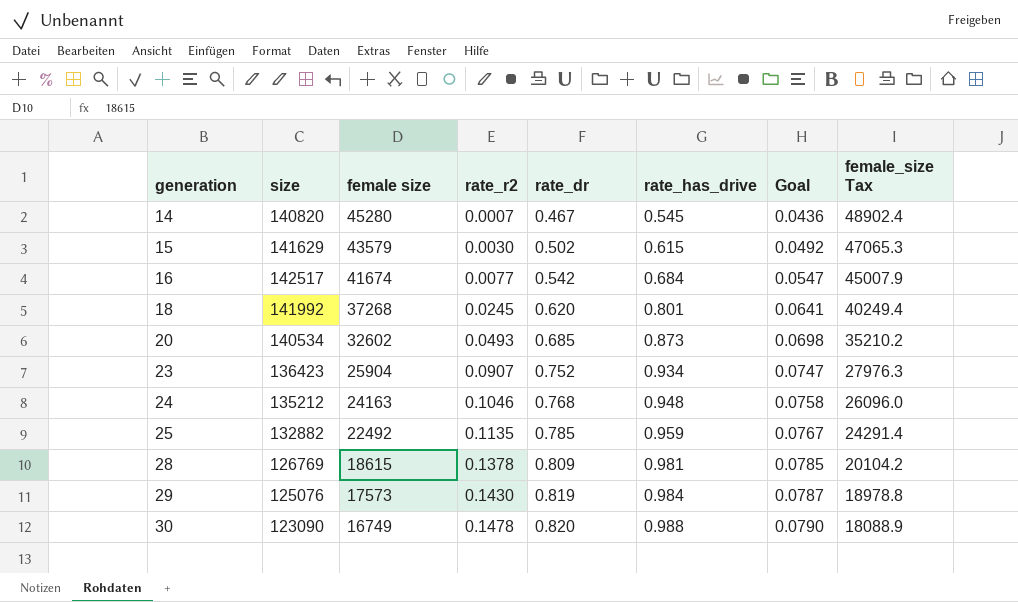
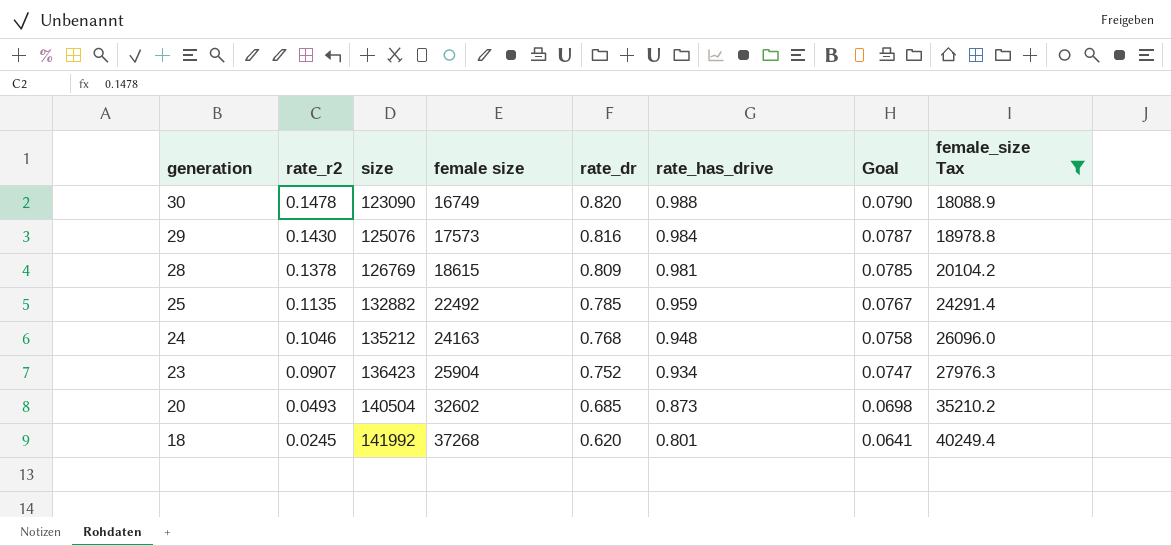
filter: none -> female_size Tax <= 40249.4
row order: generation ascending -> generation descending
column rate_r2 | position: 4 -> 2
29 | rate_dr: 0.819 -> 0.816
20 | size: 140534 -> 140504

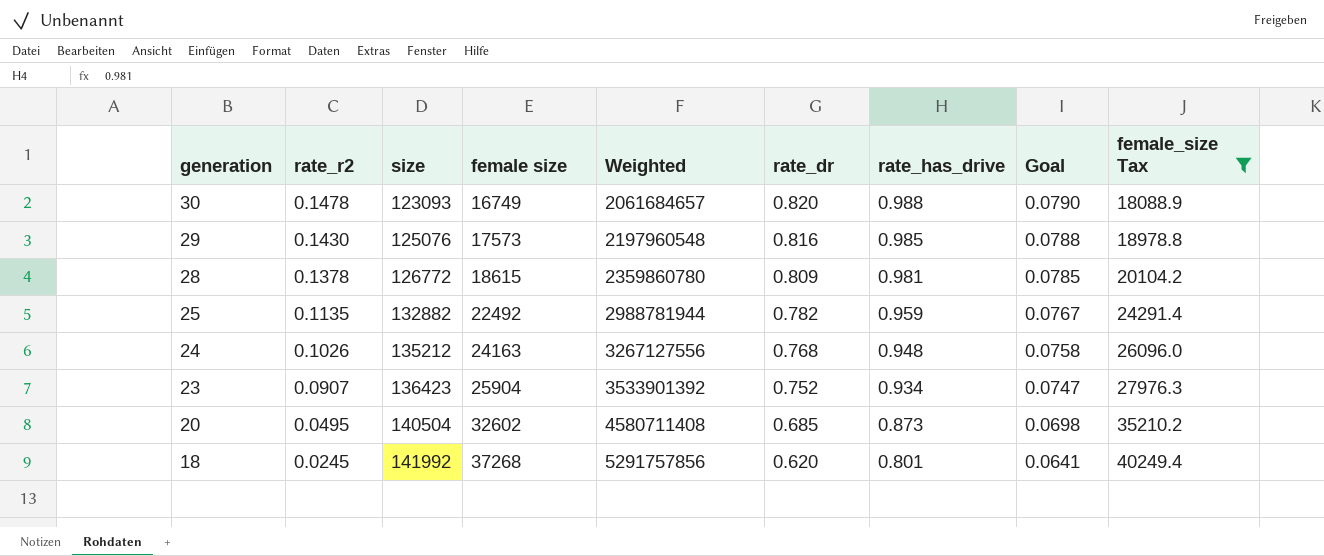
column Weighted | formula: none -> [size] * [female size]
30 | size: 123090 -> 123093
29 | rate_has_drive: 0.984 -> 0.985
29 | Goal: 0.0787 -> 0.0788
28 | size: 126769 -> 126772
25 | rate_dr: 0.785 -> 0.782
24 | rate_r2: 0.1046 -> 0.1026
20 | rate_r2: 0.0493 -> 0.0495

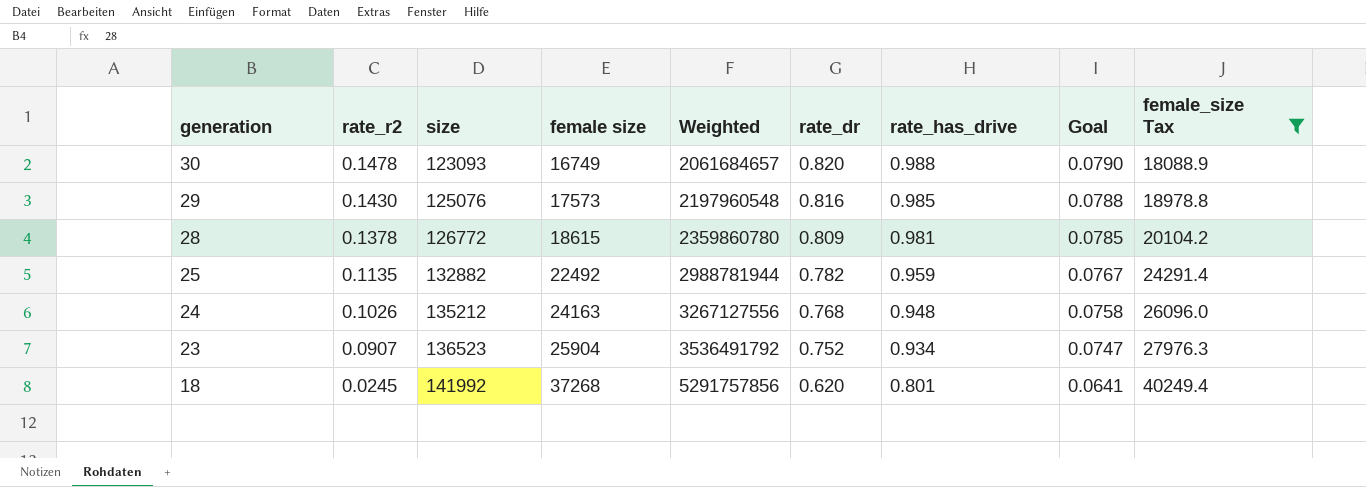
row 20: 0.0495 | 140504 | 32602 | 4580711408 | 0.685 | 0.873 | 0.0698 | 35210.2 -> none
23 | size: 136423 -> 136523
23 | Weighted: 3533901392 -> 3536491792

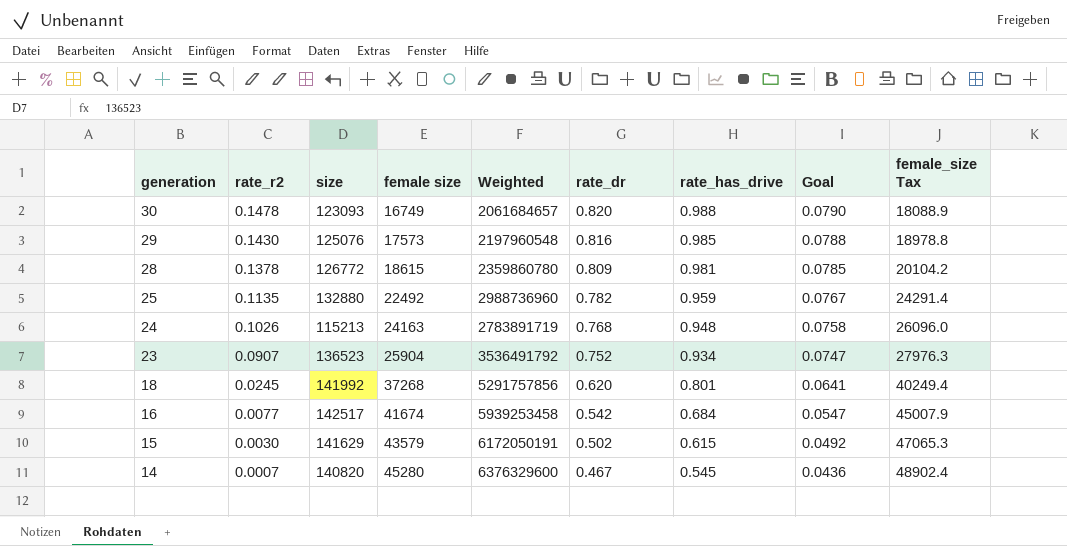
filter: female_size Tax <= 40249.4 -> none
25 | size: 132882 -> 132880
25 | Weighted: 2988781944 -> 2988736960
24 | size: 135212 -> 115213
24 | Weighted: 3267127556 -> 2783891719

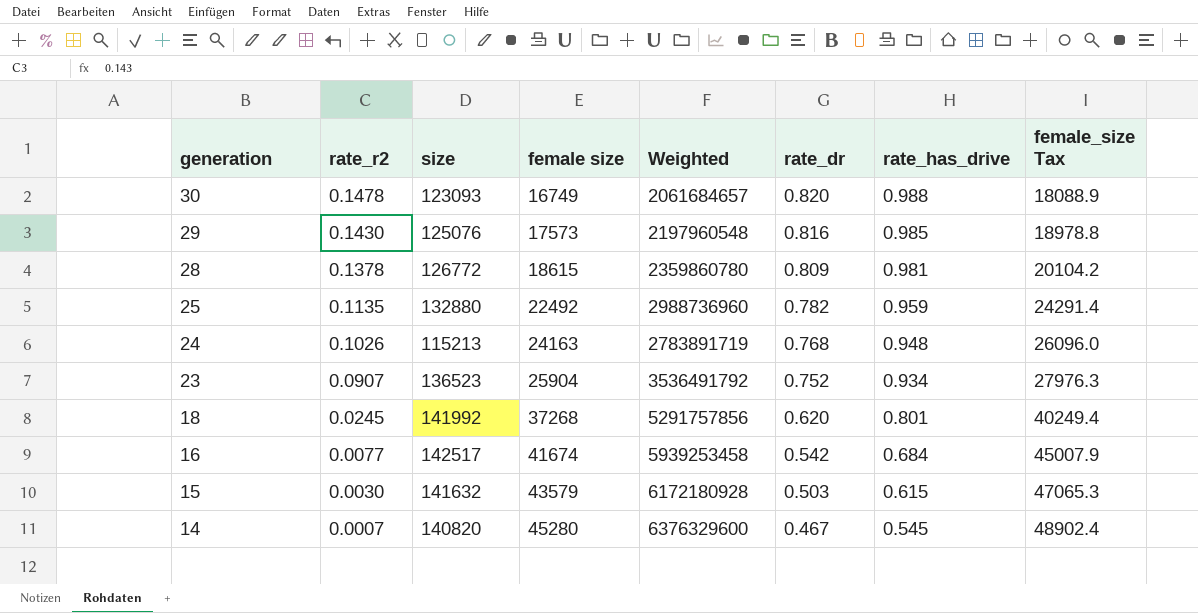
column Goal | formula: [rate_has_drive] * 0.08 -> none
15 | size: 141629 -> 141632
15 | Weighted: 6172050191 -> 6172180928
15 | rate_dr: 0.502 -> 0.503

